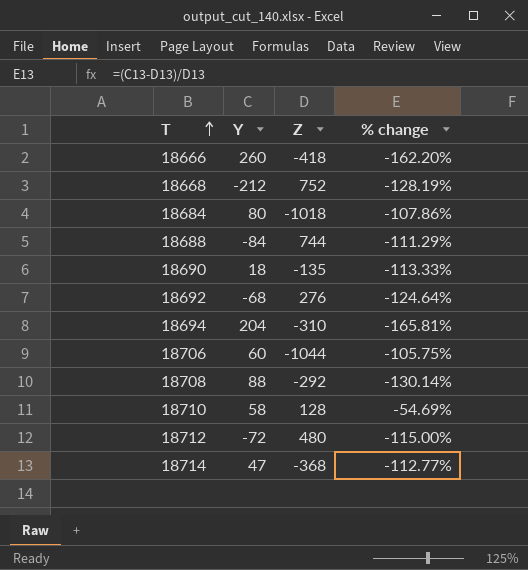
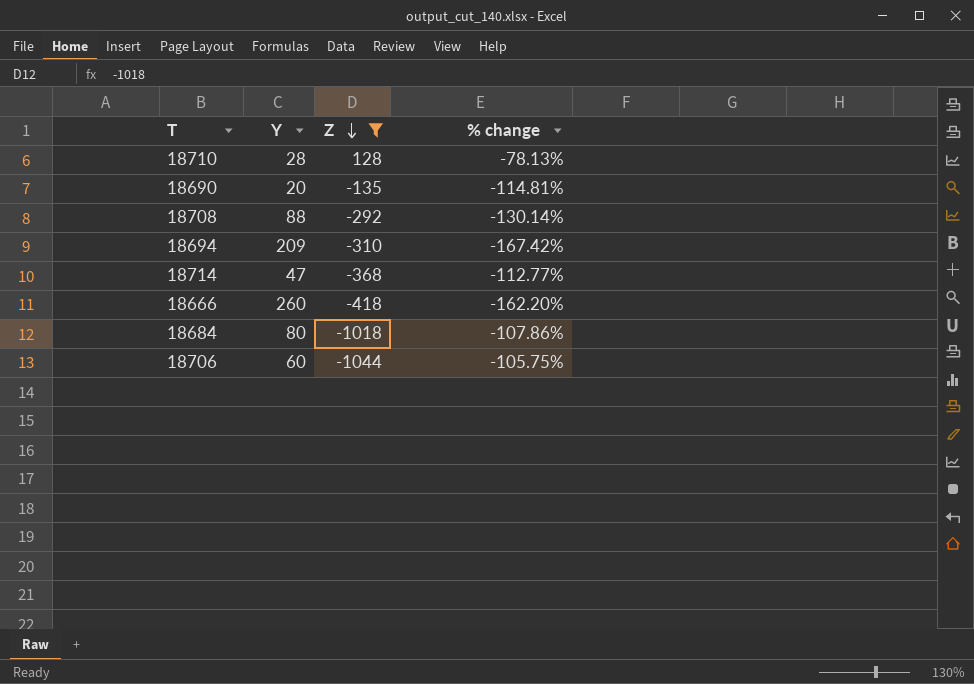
filter: none -> Z <= 128
row order: T ascending -> Z descending
18710 | Y: 58 -> 28
18710 | % change: -54.69% -> -78.13%
18690 | Y: 18 -> 20
18690 | % change: -113.33% -> -114.81%
18694 | Y: 204 -> 209
18694 | % change: -165.81% -> -167.42%

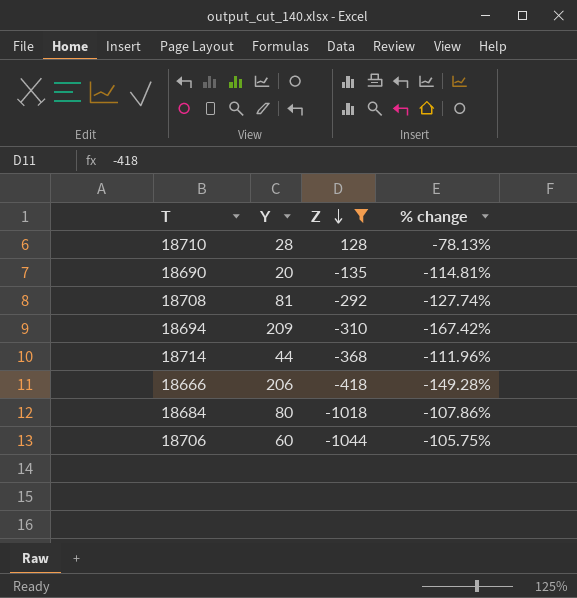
18708 | Y: 88 -> 81
18708 | % change: -130.14% -> -127.74%
18714 | Y: 47 -> 44
18714 | % change: -112.77% -> -111.96%
18666 | Y: 260 -> 206
18666 | % change: -162.20% -> -149.28%

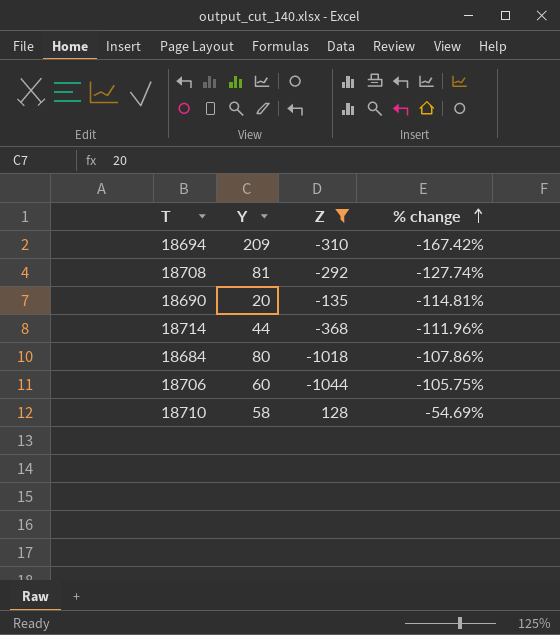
row order: Z descending -> % change ascending
row 18666: 206 | -418 | -149.28% -> none
18710 | Y: 28 -> 58
18710 | % change: -78.13% -> -54.69%

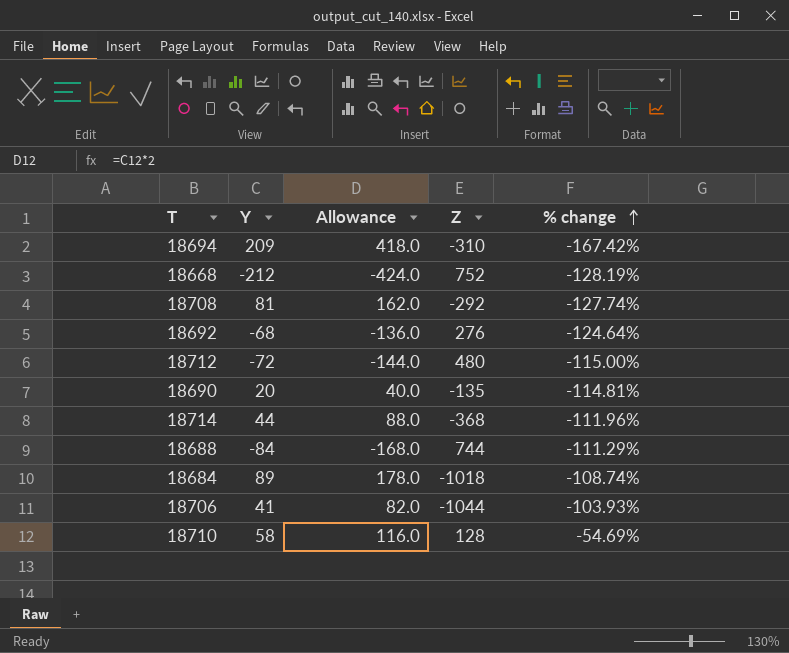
filter: Z <= 128 -> none
column Allowance | formula: none -> [Y] * 2
18684 | Y: 80 -> 89
18684 | % change: -107.86% -> -108.74%
18706 | Y: 60 -> 41
18706 | % change: -105.75% -> -103.93%

